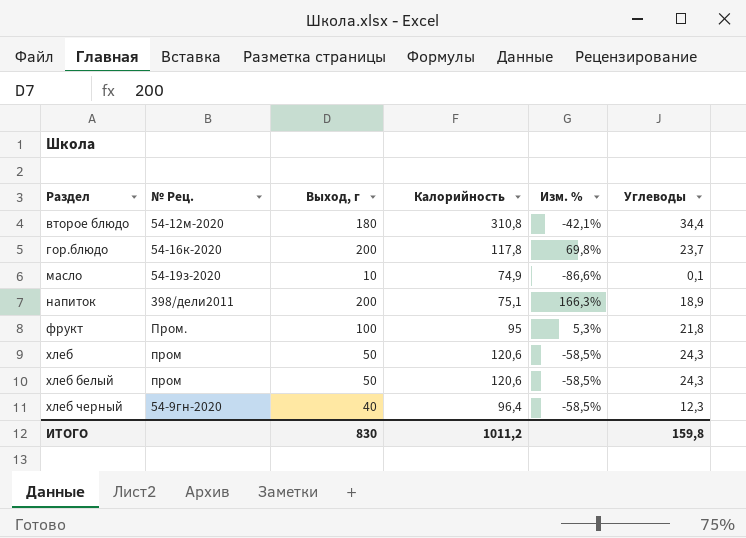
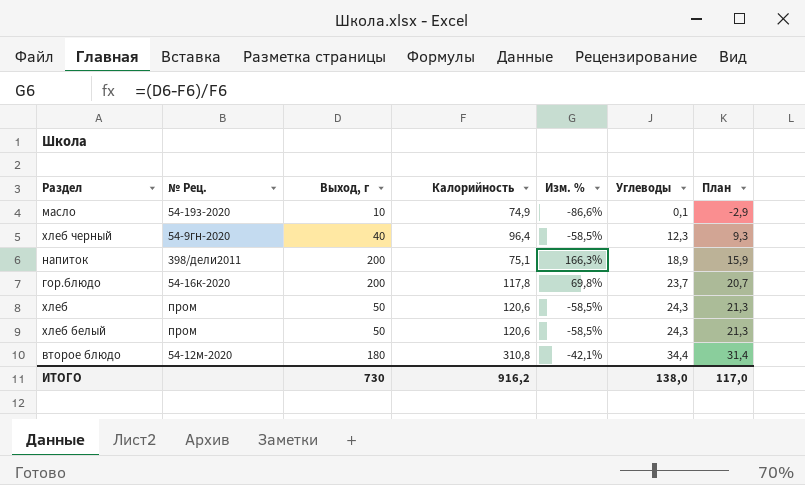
row order: Раздел ascending -> Углеводы ascending
column План | formula: none -> [Углеводы] - 3
row фрукт: Пром. | 100 | 95 | 5,3% | 21,8 -> none
ИТОГО | Выход, г: 830 -> 730
ИТОГО | Калорийность: 1011,2 -> 916,2
ИТОГО | Углеводы: 159,8 -> 138,0

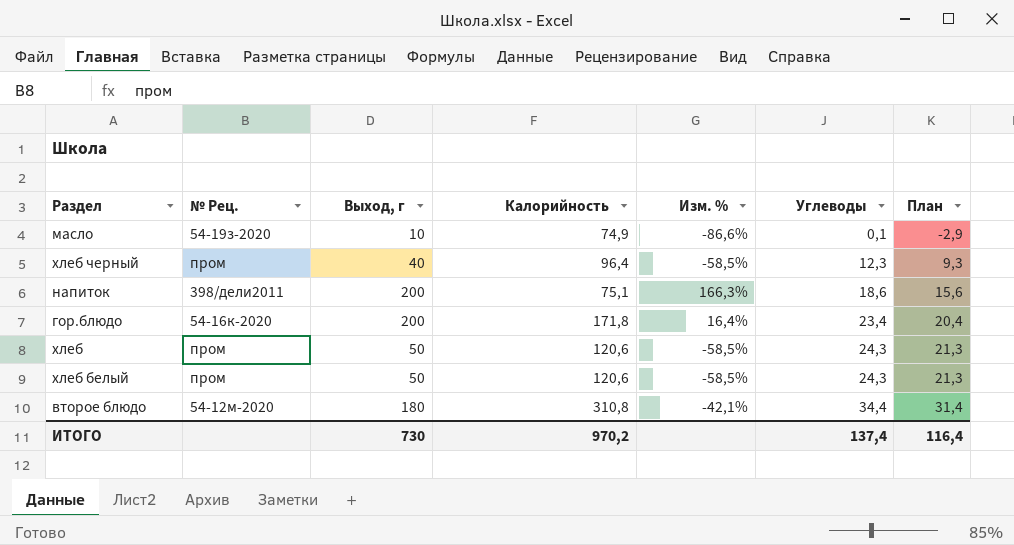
хлеб черный | № Рец.: 54-9гн-2020 -> пром
напиток | Углеводы: 18,9 -> 18,6
напиток | План: 15,9 -> 15,6
гор.блюдо | Калорийность: 117,8 -> 171,8
гор.блюдо | Изм. %: 69,8% -> 16,4%
гор.блюдо | Углеводы: 23,7 -> 23,4
гор.блюдо | План: 20,7 -> 20,4
ИТОГО | Калорийность: 916,2 -> 970,2
ИТОГО | Углеводы: 138,0 -> 137,4
ИТОГО | План: 117,0 -> 116,4

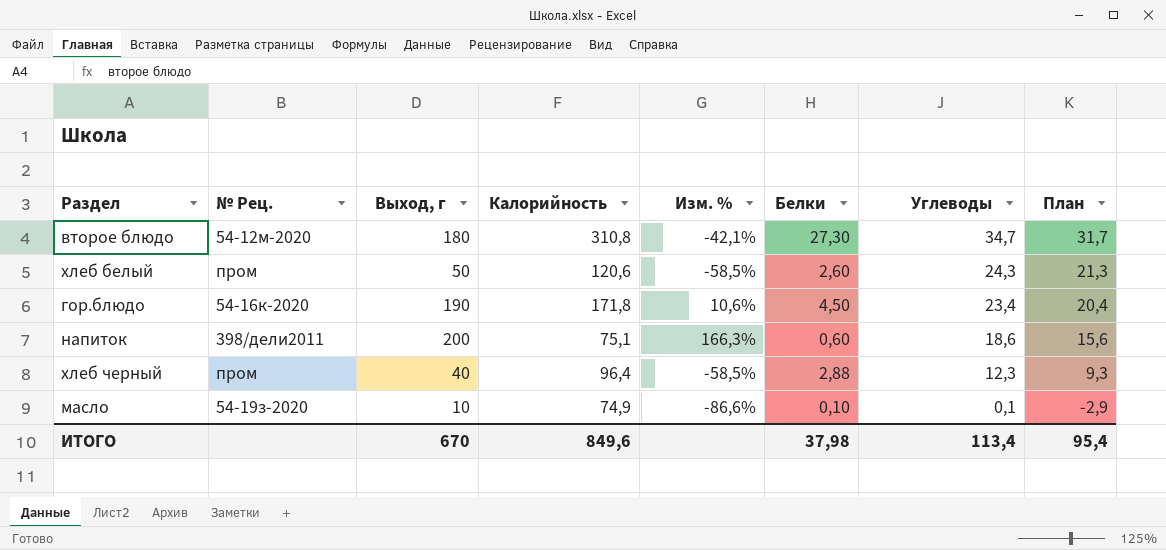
row order: Углеводы ascending -> Углеводы descending
column Белки | position: none -> 6
row хлеб: пром | 50 | 120,6 | -58,5% | 24,3 | 21,3 -> none
второе блюдо | Углеводы: 34,4 -> 34,7
второе блюдо | План: 31,4 -> 31,7
гор.блюдо | Выход, г: 200 -> 190
гор.блюдо | Изм. %: 16,4% -> 10,6%
ИТОГО | Выход, г: 730 -> 670
ИТОГО | Калорийность: 970,2 -> 849,6
ИТОГО | Углеводы: 137,4 -> 113,4
ИТОГО | План: 116,4 -> 95,4

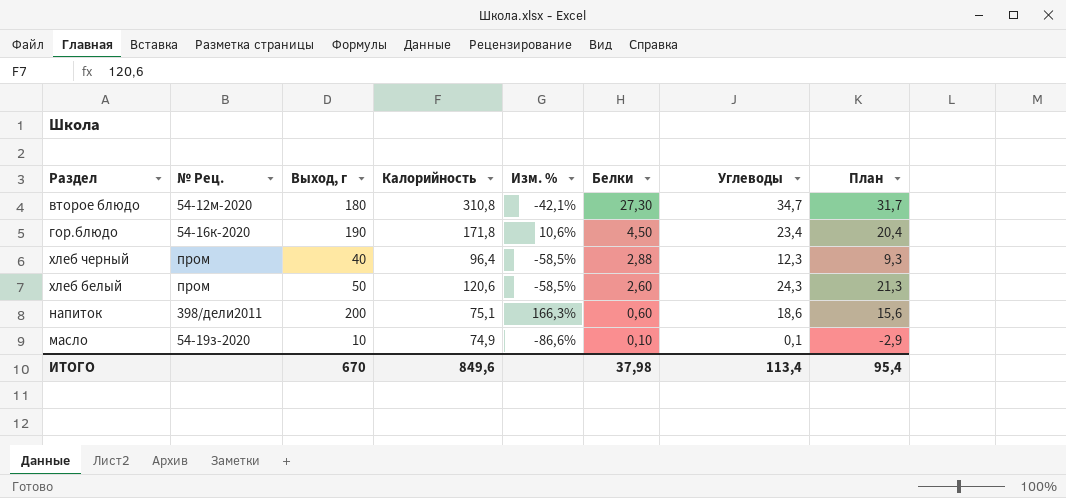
row order: Углеводы descending -> Белки descending

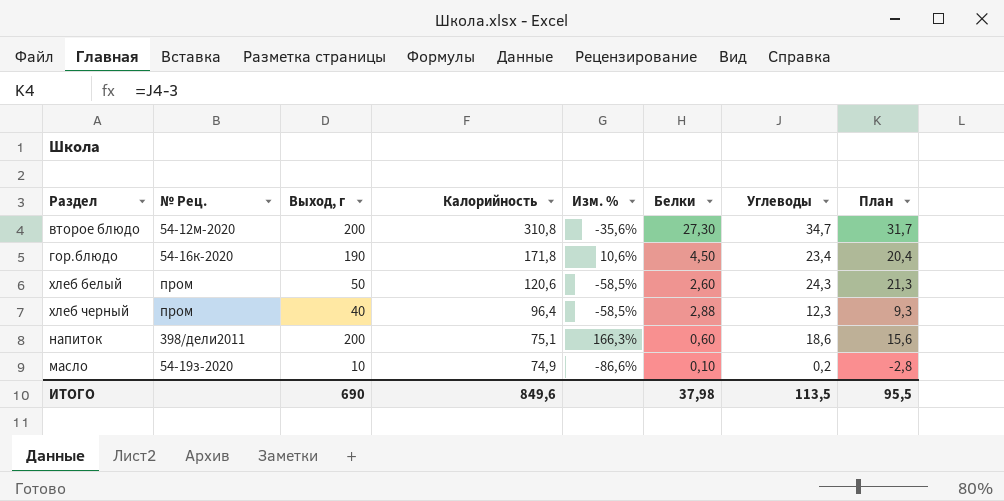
row order: Белки descending -> Калорийность descending
второе блюдо | Выход, г: 180 -> 200
второе блюдо | Изм. %: -42,1% -> -35,6%
масло | Углеводы: 0,1 -> 0,2
масло | План: -2,9 -> -2,8
ИТОГО | Выход, г: 670 -> 690
ИТОГО | Углеводы: 113,4 -> 113,5
ИТОГО | План: 95,4 -> 95,5

